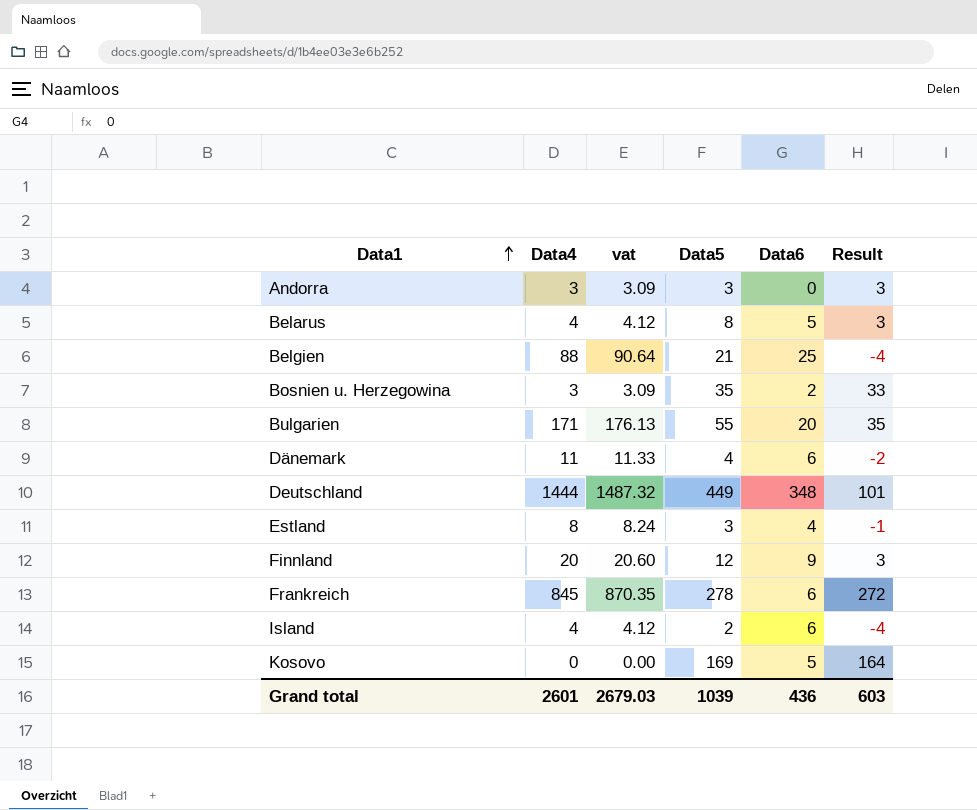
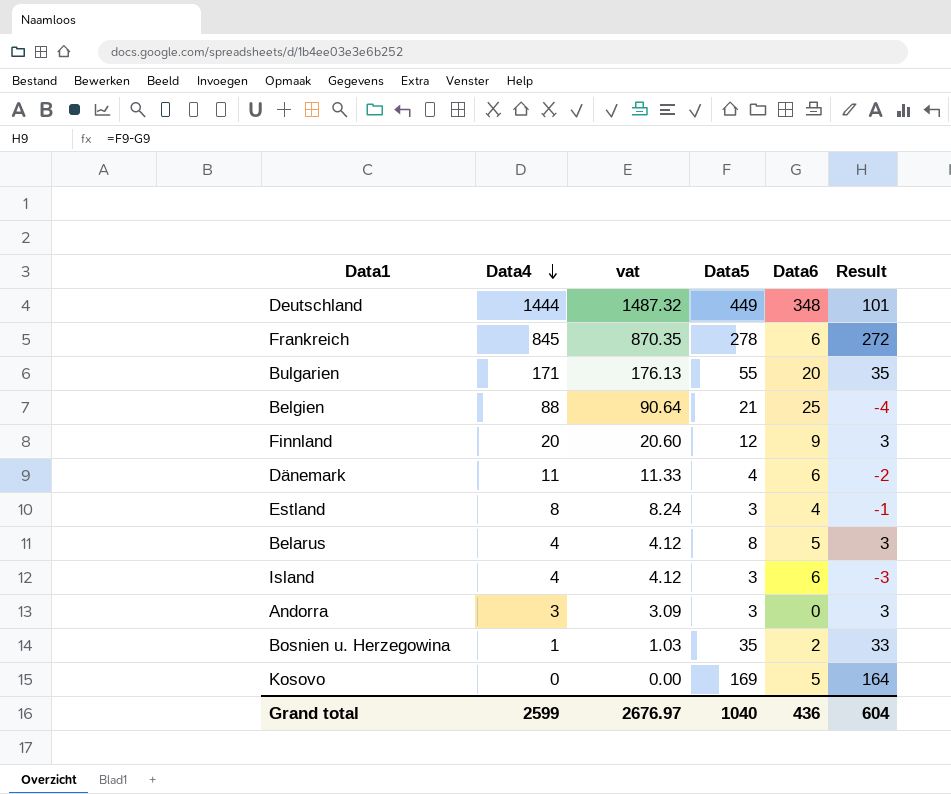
row order: Data1 ascending -> Data4 descending
Island | Data5: 2 -> 3
Island | Result: -4 -> -3
Bosnien u. Herzegowina | Data4: 3 -> 1
Bosnien u. Herzegowina | vat: 3.09 -> 1.03
Grand total | Data4: 2601 -> 2599
Grand total | vat: 2679.03 -> 2676.97
Grand total | Data5: 1039 -> 1040
Grand total | Result: 603 -> 604

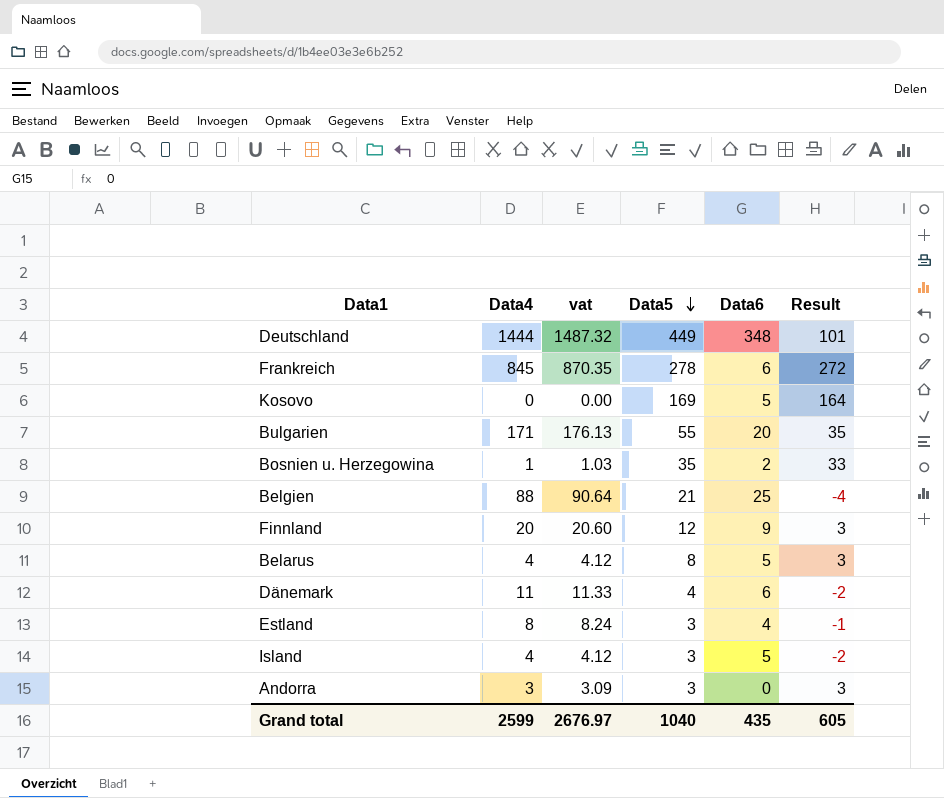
row order: Data4 descending -> Data5 descending
Island | Data6: 6 -> 5
Island | Result: -3 -> -2
Grand total | Data6: 436 -> 435
Grand total | Result: 604 -> 605

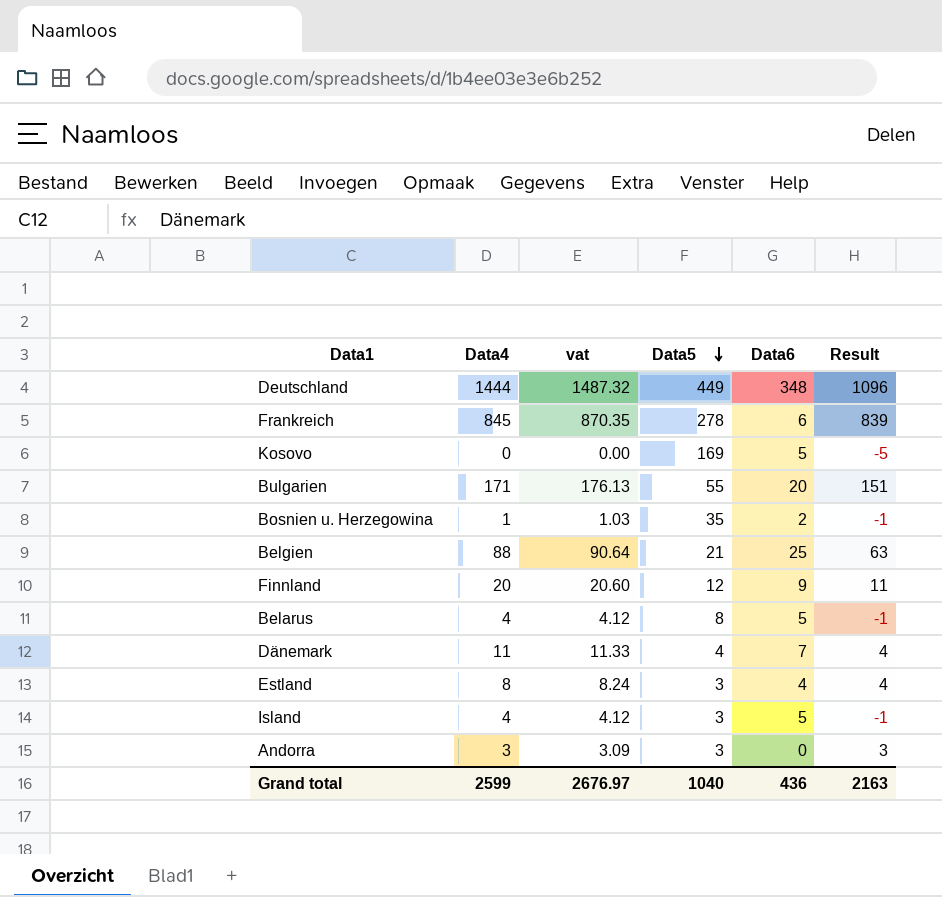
column Result | formula: [Data5] - [Data6] -> [Data4] - [Data6]
Dänemark | Data6: 6 -> 7
Grand total | Data6: 435 -> 436
Grand total | Result: 605 -> 2163

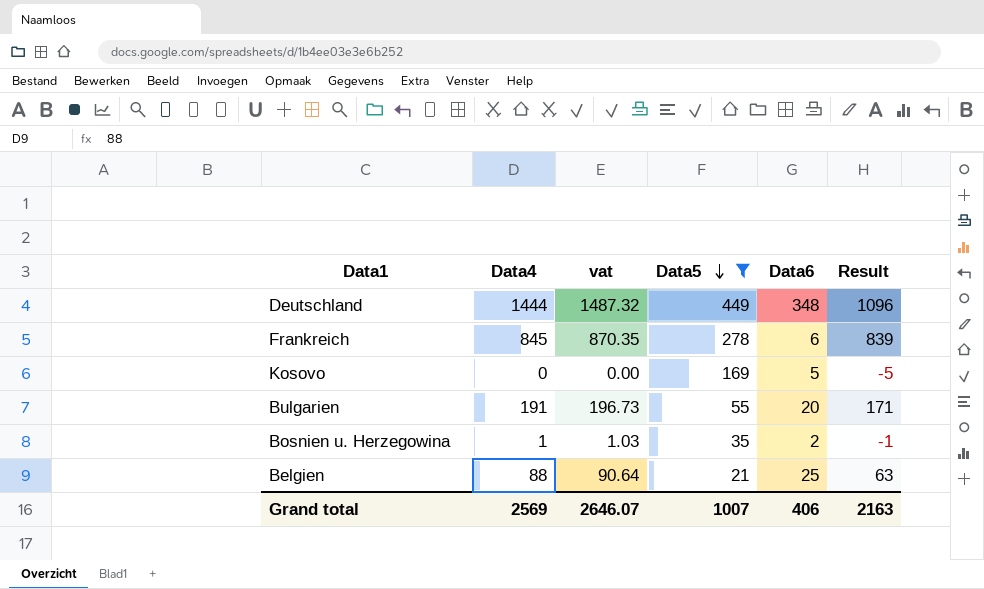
filter: none -> Data5 >= 21
Bulgarien | Data4: 171 -> 191
Bulgarien | vat: 176.13 -> 196.73
Bulgarien | Result: 151 -> 171
Grand total | Data4: 2599 -> 2569
Grand total | vat: 2676.97 -> 2646.07
Grand total | Data5: 1040 -> 1007
Grand total | Data6: 436 -> 406

